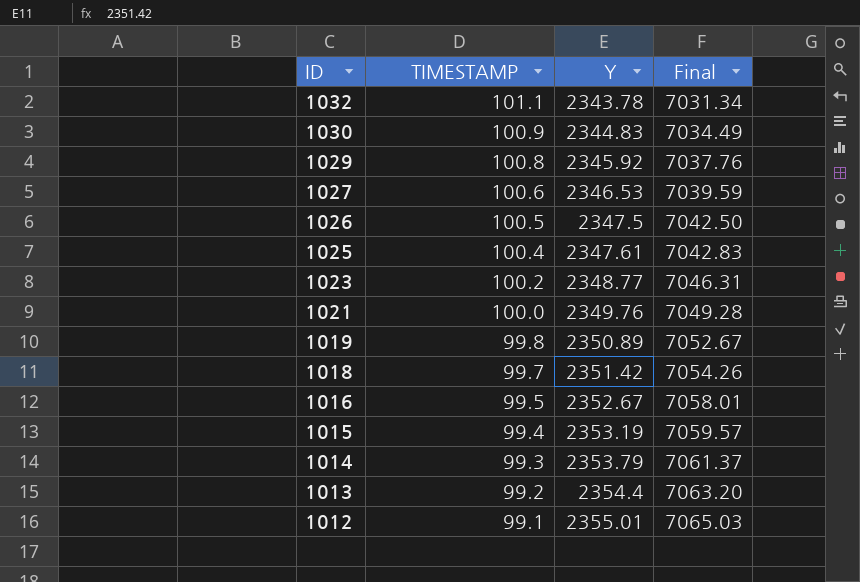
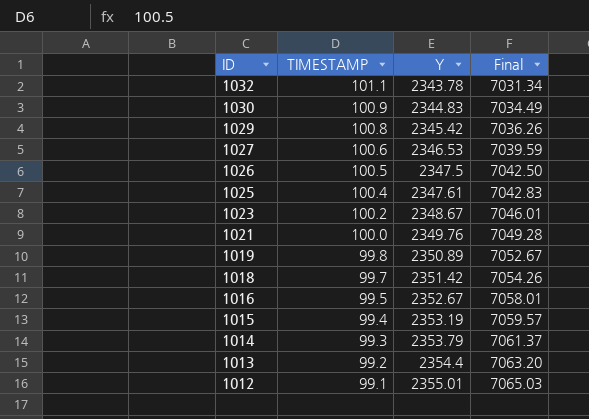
1029 | Y: 2345.92 -> 2345.42
1029 | Final: 7037.76 -> 7036.26
1023 | Y: 2348.77 -> 2348.67
1023 | Final: 7046.31 -> 7046.01

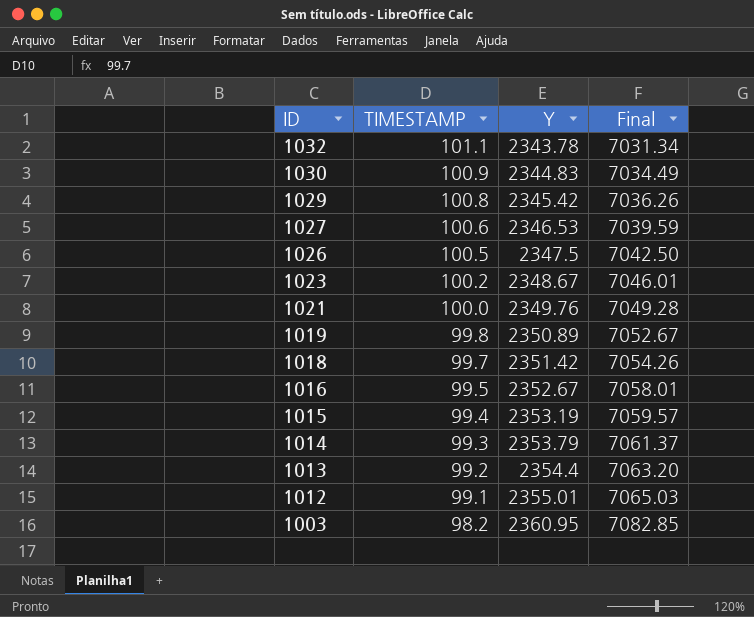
row 1025: 100.4 | 2347.61 | 7042.83 -> none
row 1003: none -> 98.2 | 2360.95 | 7082.85

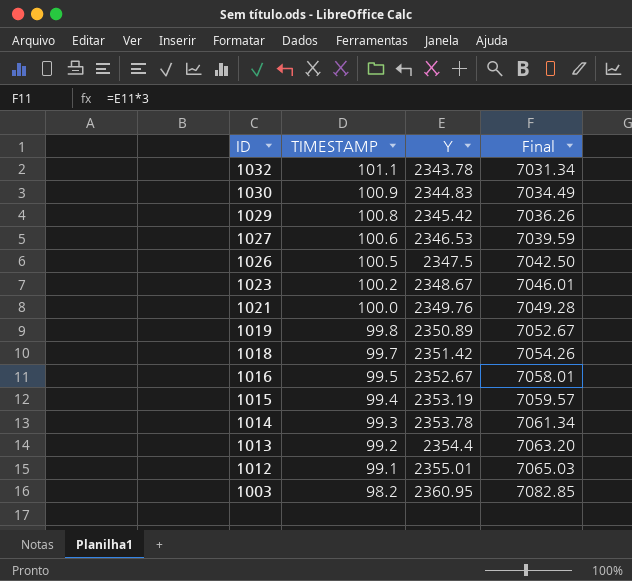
1014 | Y: 2353.79 -> 2353.78
1014 | Final: 7061.37 -> 7061.34

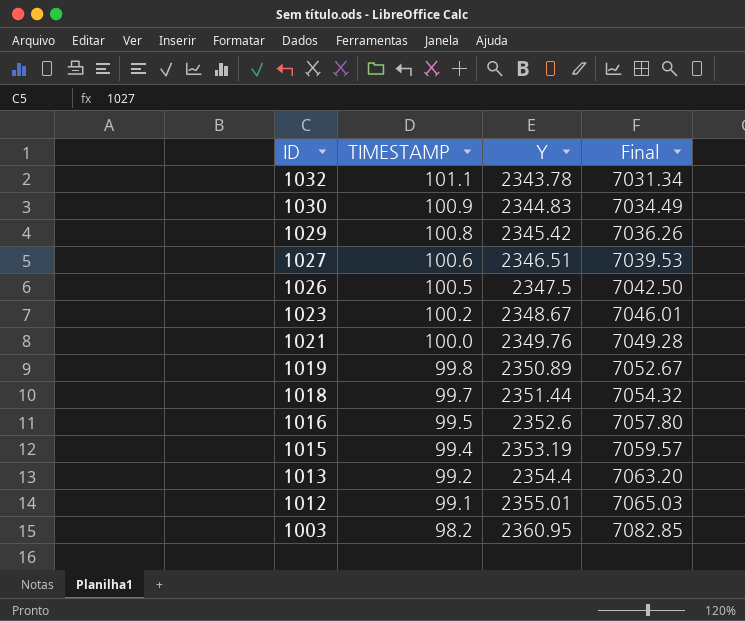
row 1014: 99.3 | 2353.78 | 7061.34 -> none
1027 | Y: 2346.53 -> 2346.51
1027 | Final: 7039.59 -> 7039.53
1018 | Y: 2351.42 -> 2351.44
1018 | Final: 7054.26 -> 7054.32
1016 | Y: 2352.67 -> 2352.6
1016 | Final: 7058.01 -> 7057.80

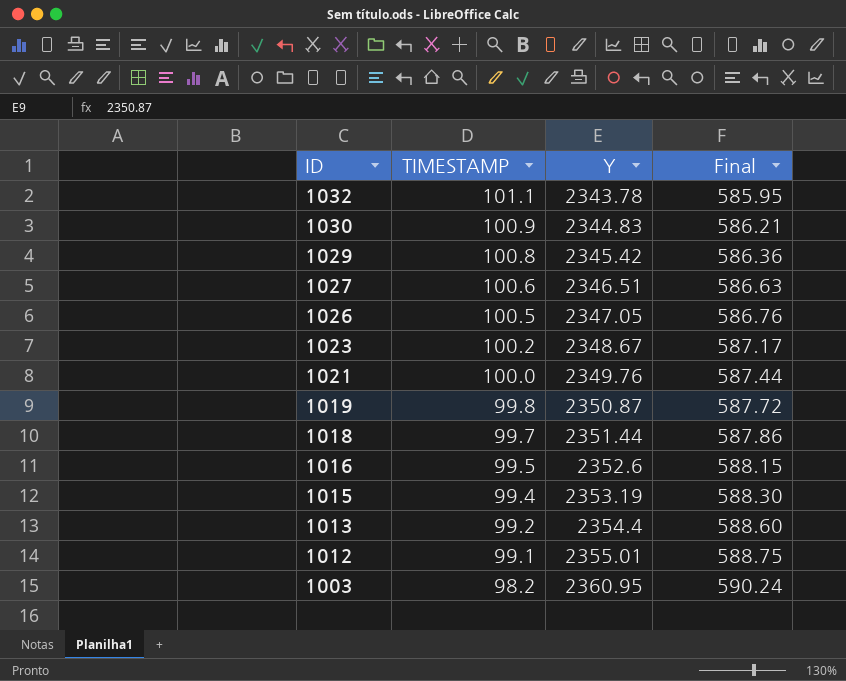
column Final | formula: [Y] * 3 -> [Y] * 0.25
1026 | Y: 2347.5 -> 2347.05
1019 | Y: 2350.89 -> 2350.87

